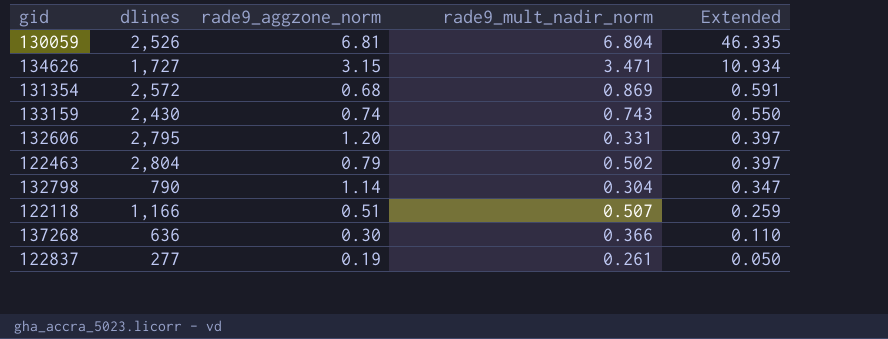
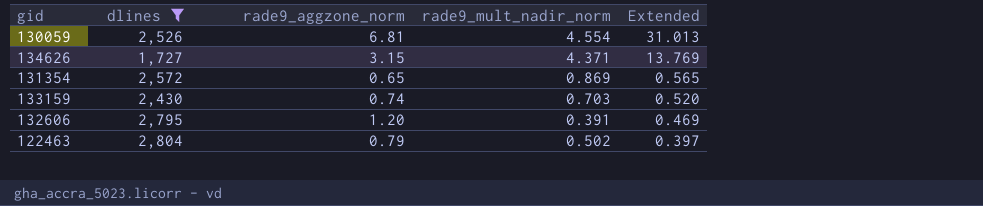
filter: none -> dlines >= 1,727
130059 | rade9_mult_nadir_norm: 6.804 -> 4.554
130059 | Extended: 46.335 -> 31.013
134626 | rade9_mult_nadir_norm: 3.471 -> 4.371
134626 | Extended: 10.934 -> 13.769
131354 | rade9_aggzone_norm: 0.68 -> 0.65
131354 | Extended: 0.591 -> 0.565
133159 | rade9_mult_nadir_norm: 0.743 -> 0.703
133159 | Extended: 0.550 -> 0.520
132606 | rade9_mult_nadir_norm: 0.331 -> 0.391
132606 | Extended: 0.397 -> 0.469

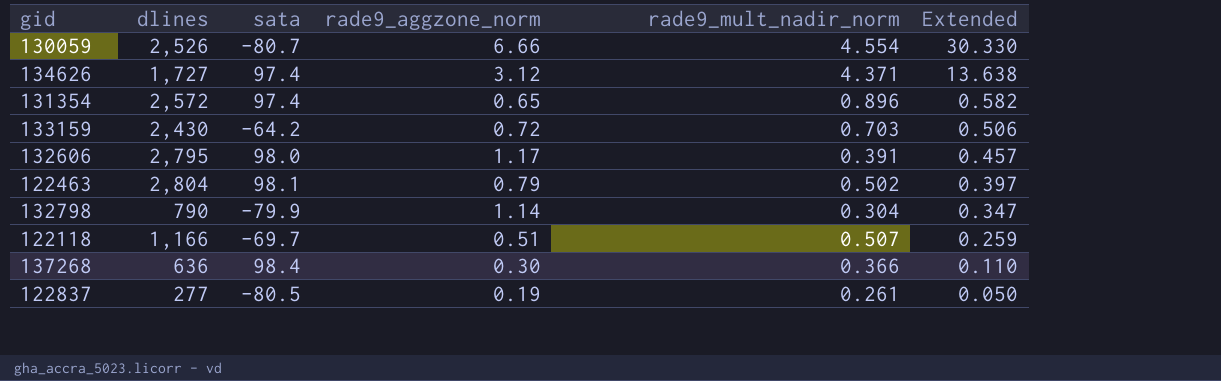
filter: dlines >= 1,727 -> none
column sata | position: none -> 3
130059 | rade9_aggzone_norm: 6.81 -> 6.66
130059 | Extended: 31.013 -> 30.330
134626 | rade9_aggzone_norm: 3.15 -> 3.12
134626 | Extended: 13.769 -> 13.638
131354 | rade9_mult_nadir_norm: 0.869 -> 0.896
131354 | Extended: 0.565 -> 0.582
133159 | rade9_aggzone_norm: 0.74 -> 0.72
133159 | Extended: 0.520 -> 0.506
132606 | rade9_aggzone_norm: 1.20 -> 1.17
132606 | Extended: 0.469 -> 0.457

